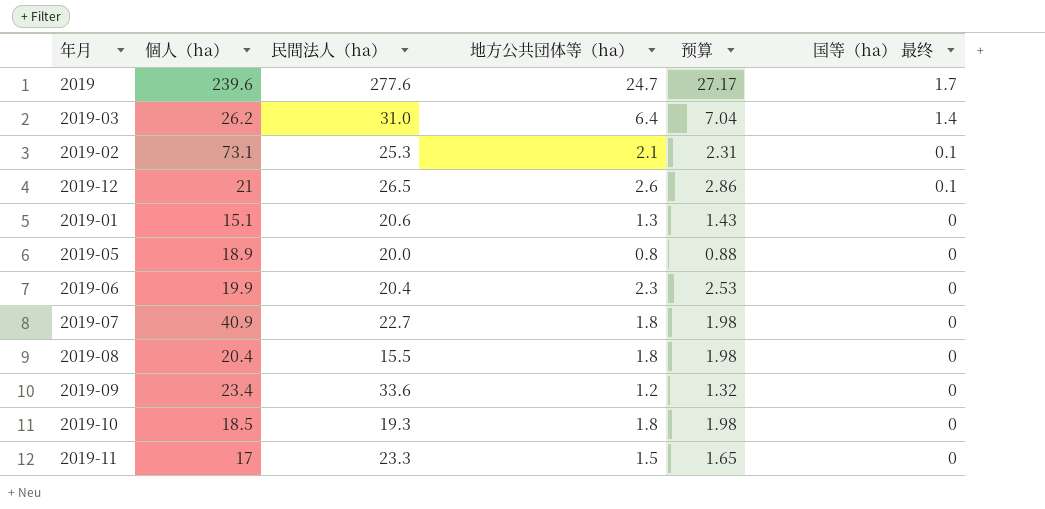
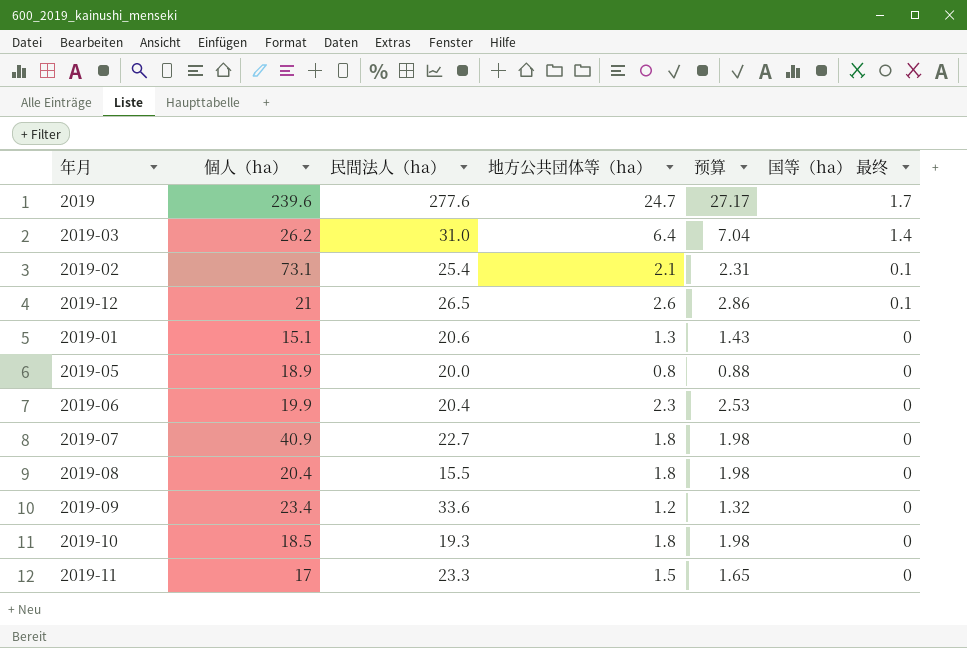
2019-02 | 民間法人（ha）: 25.3 -> 25.4

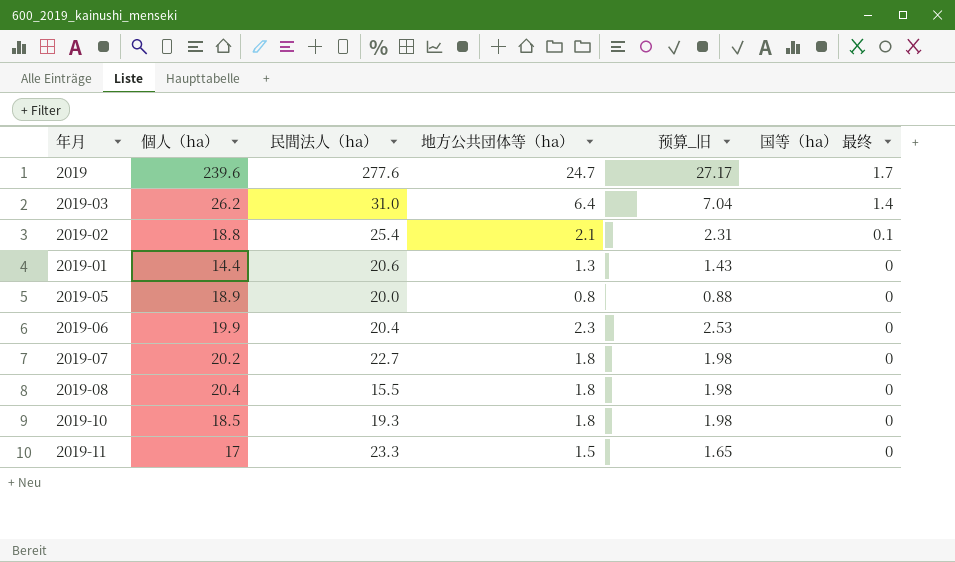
column name: 预算 -> 预算_旧
row 2019-12: 21 | 26.5 | 2.6 | 2.86 | 0.1 -> none
row 2019-09: 23.4 | 33.6 | 1.2 | 1.32 | 0 -> none
2019-02 | 個人（ha）: 73.1 -> 18.8
2019-01 | 個人（ha）: 15.1 -> 14.4
2019-07 | 個人（ha）: 40.9 -> 20.2

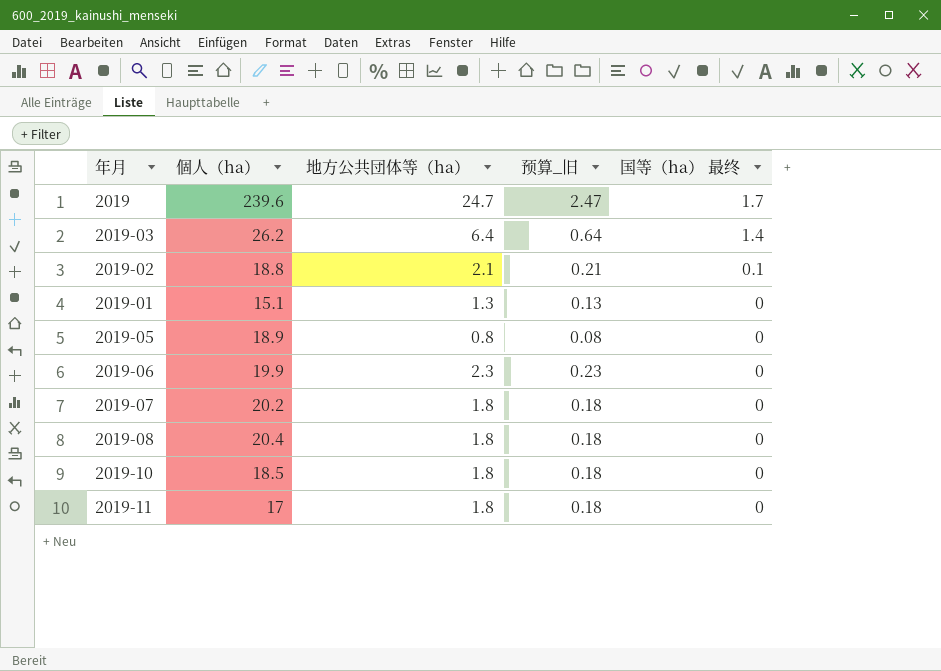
column 民間法人（ha） | position: 3 -> none
column 预算_旧 | formula: [地方公共団体等（ha）] * 1.1 -> [地方公共団体等（ha）] * 0.1
2019-01 | 個人（ha）: 14.4 -> 15.1
2019-11 | 地方公共団体等（ha）: 1.5 -> 1.8

